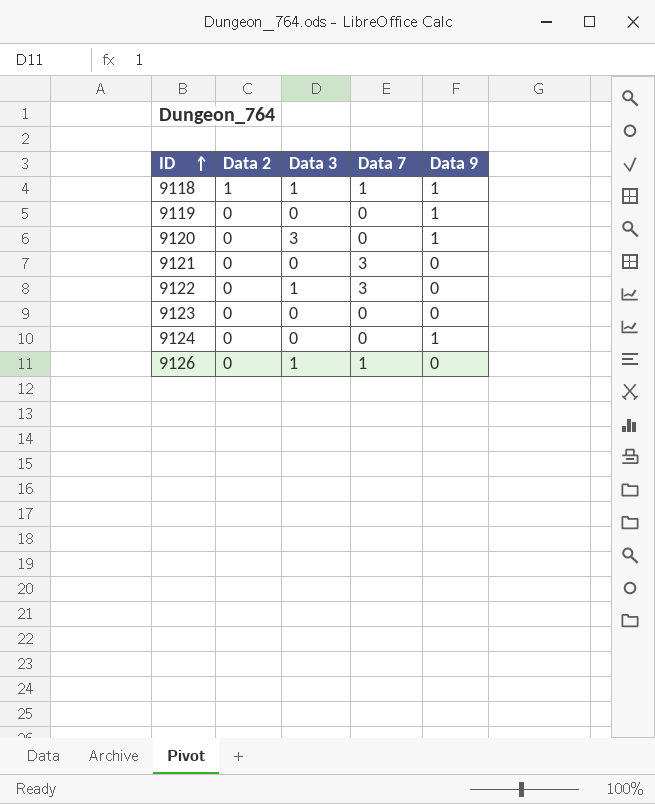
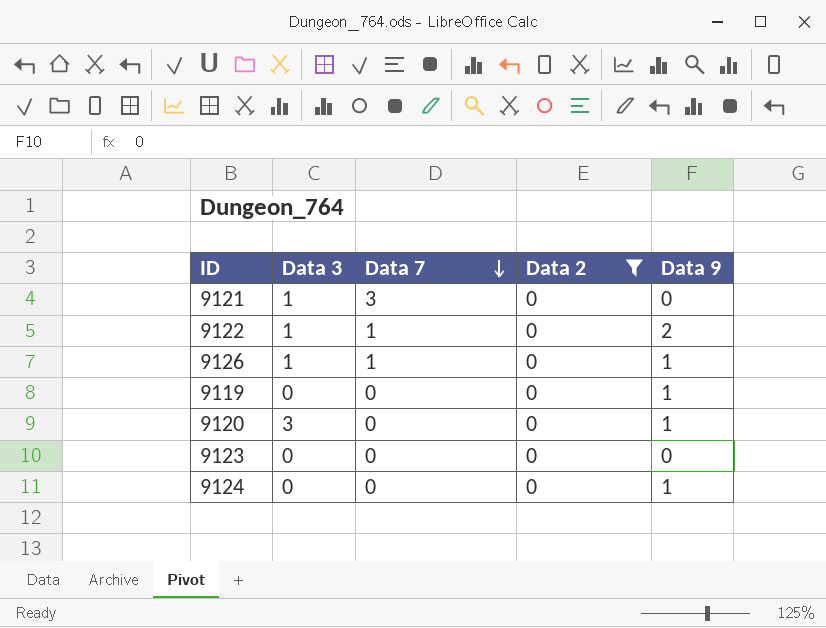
filter: none -> Data 2 = 0
row order: ID ascending -> Data 7 descending
column Data 2 | position: 2 -> 4
9121 | Data 3: 0 -> 1
9122 | Data 7: 3 -> 1
9122 | Data 9: 0 -> 2
9126 | Data 9: 0 -> 1

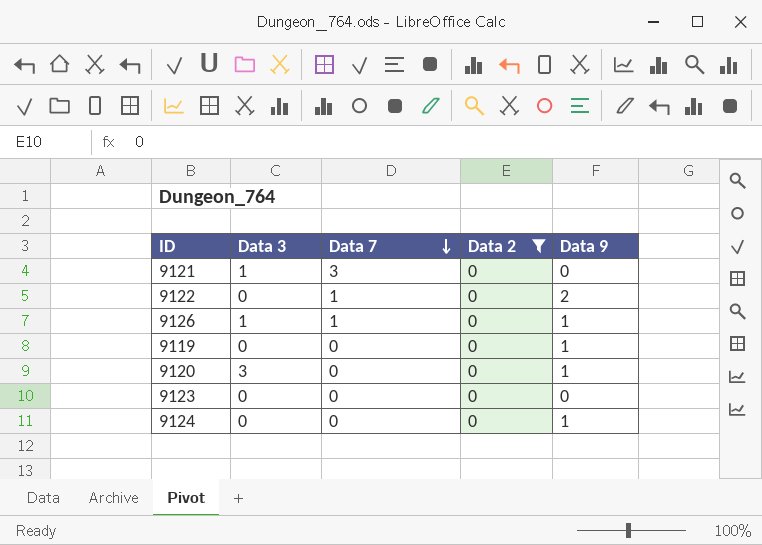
9122 | Data 3: 1 -> 0

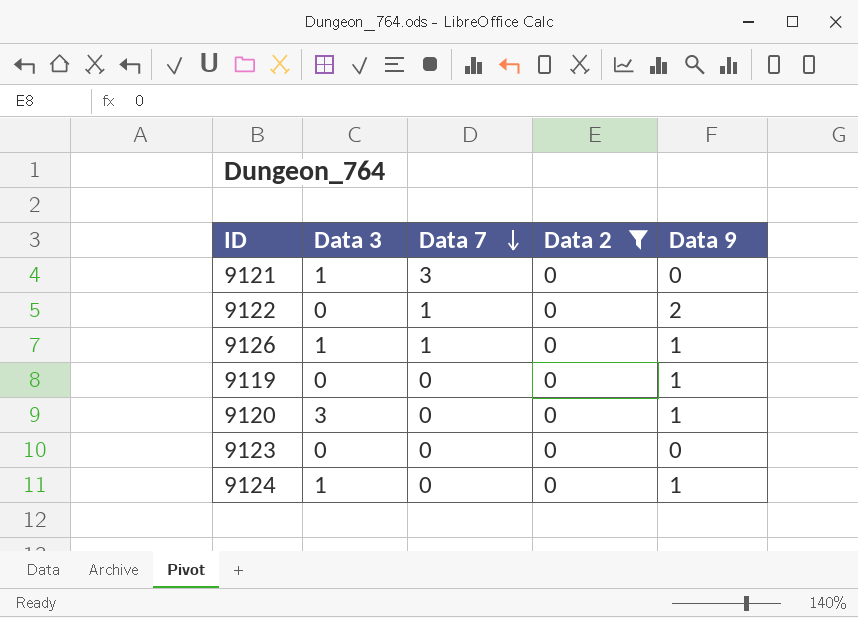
9124 | Data 3: 0 -> 1

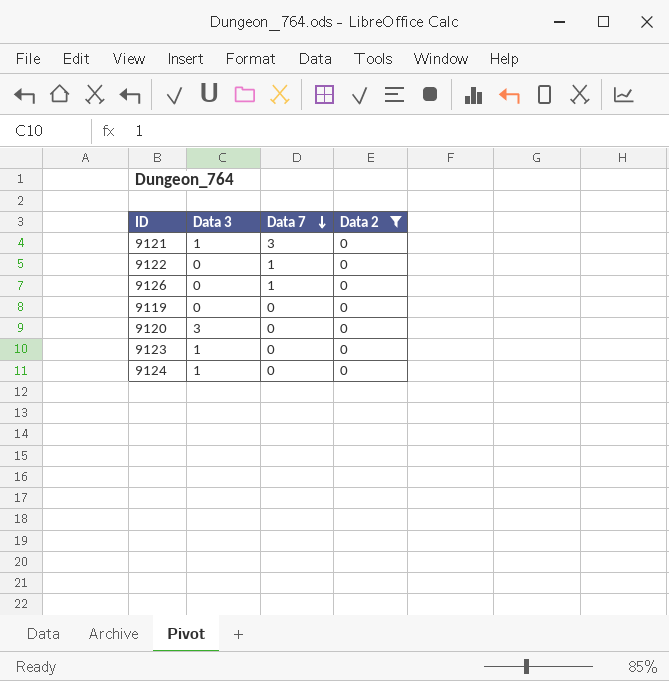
column Data 9 | position: 5 -> none
9126 | Data 3: 1 -> 0
9123 | Data 3: 0 -> 1

